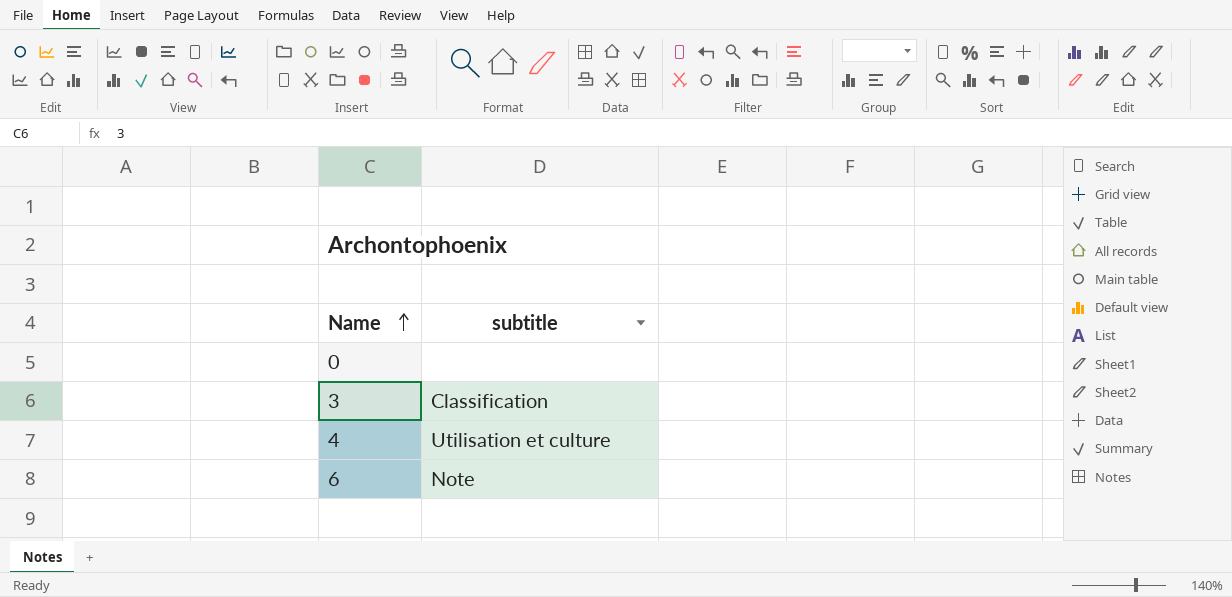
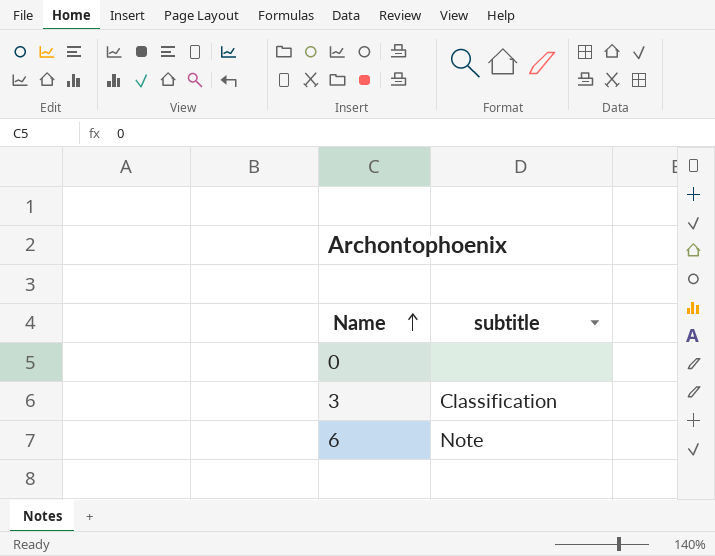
row 4: Utilisation et culture -> none

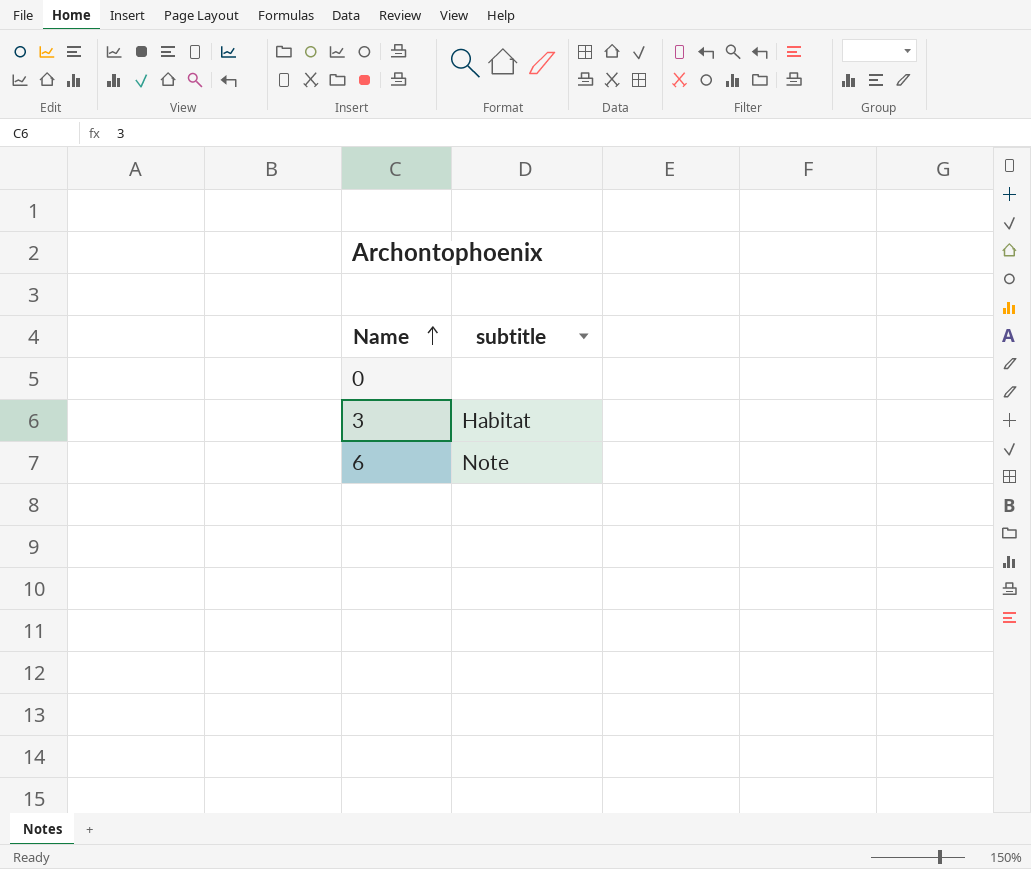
3 | subtitle: Classification -> Habitat

